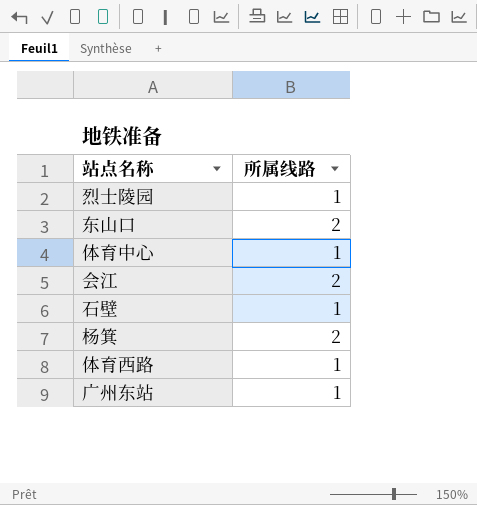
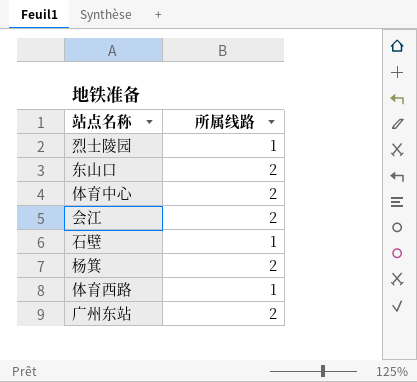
体育中心 | 所属线路: 1 -> 2
广州东站 | 所属线路: 1 -> 2

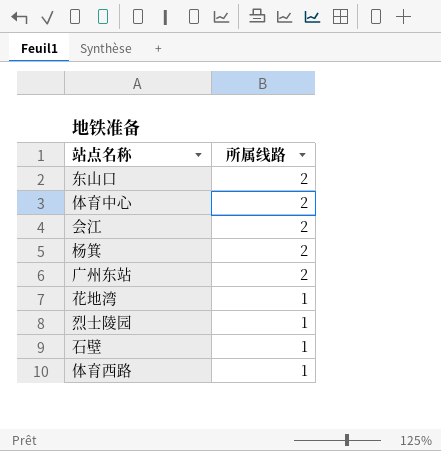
row order: none -> 所属线路 descending
row 花地湾: none -> 1

